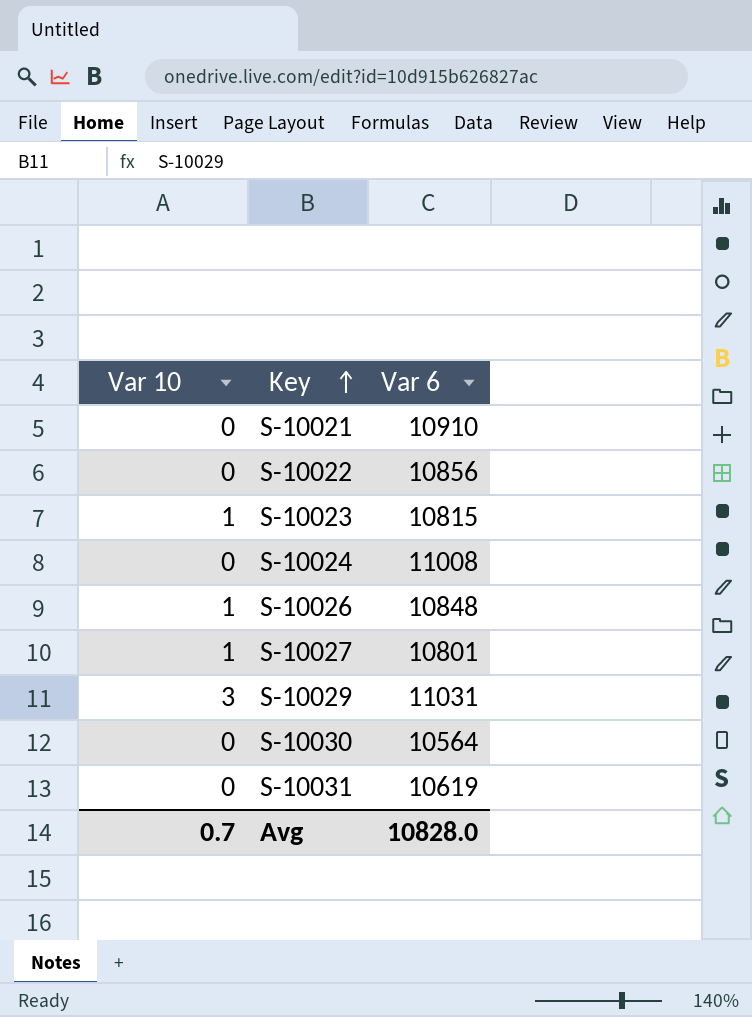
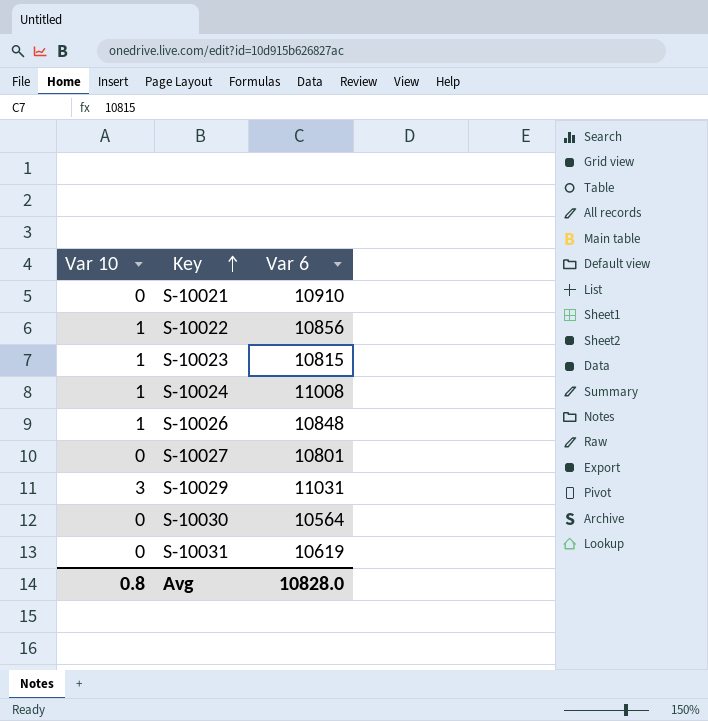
S-10022 | Var 10: 0 -> 1
S-10024 | Var 10: 0 -> 1
S-10027 | Var 10: 1 -> 0
Avg | Var 10: 0.7 -> 0.8

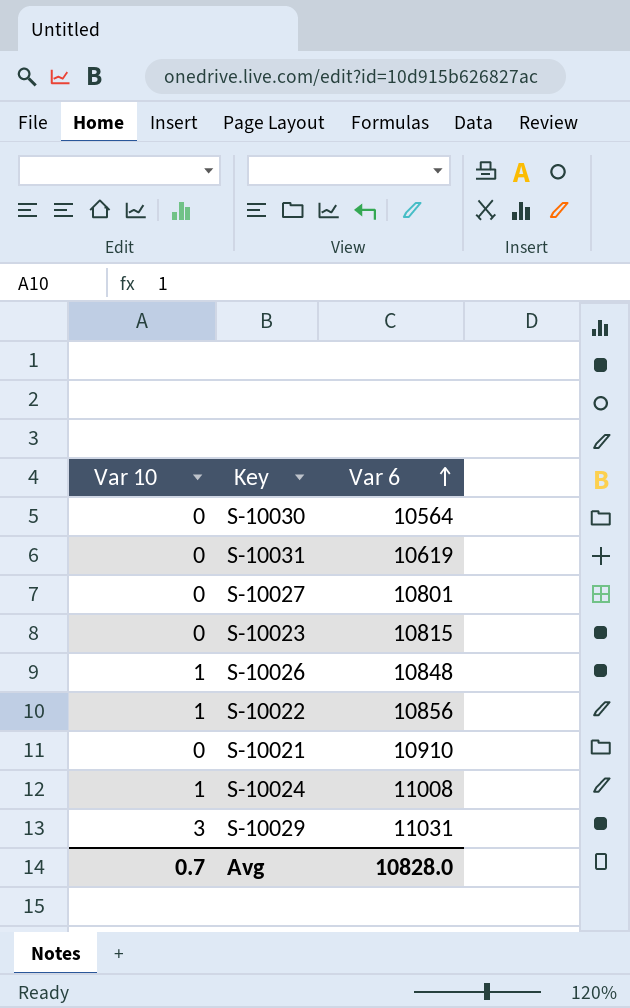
row order: Key ascending -> Var 6 ascending
S-10023 | Var 10: 1 -> 0
Avg | Var 10: 0.8 -> 0.7

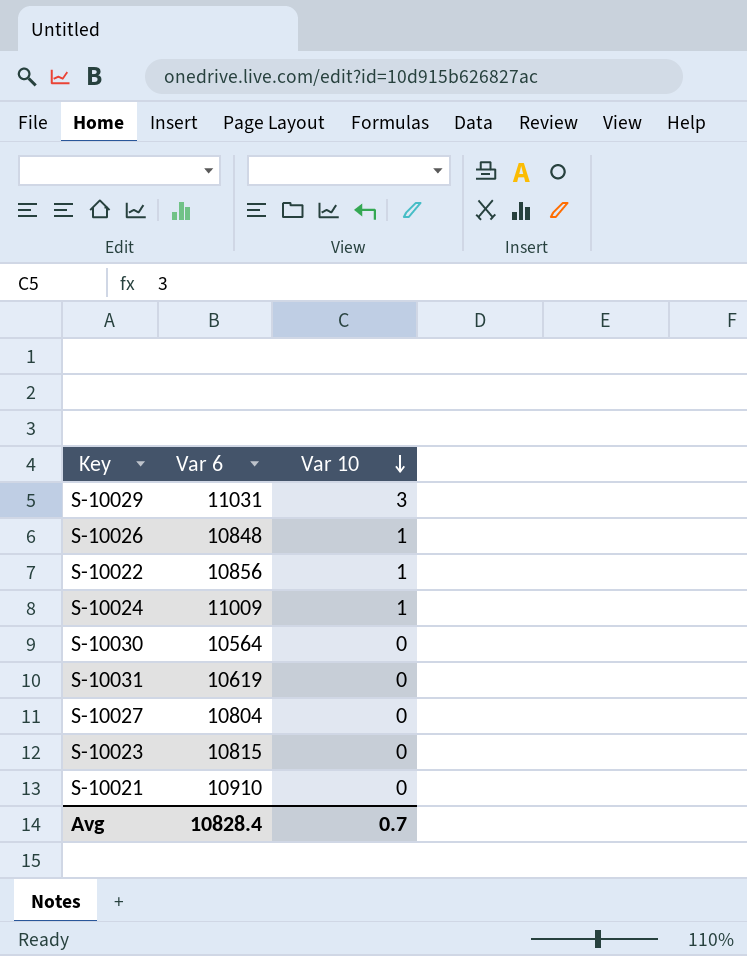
row order: Var 6 ascending -> Var 10 descending
column Var 10 | position: 1 -> 3
S-10024 | Var 6: 11008 -> 11009
S-10027 | Var 6: 10801 -> 10804
Avg | Var 6: 10828.0 -> 10828.4

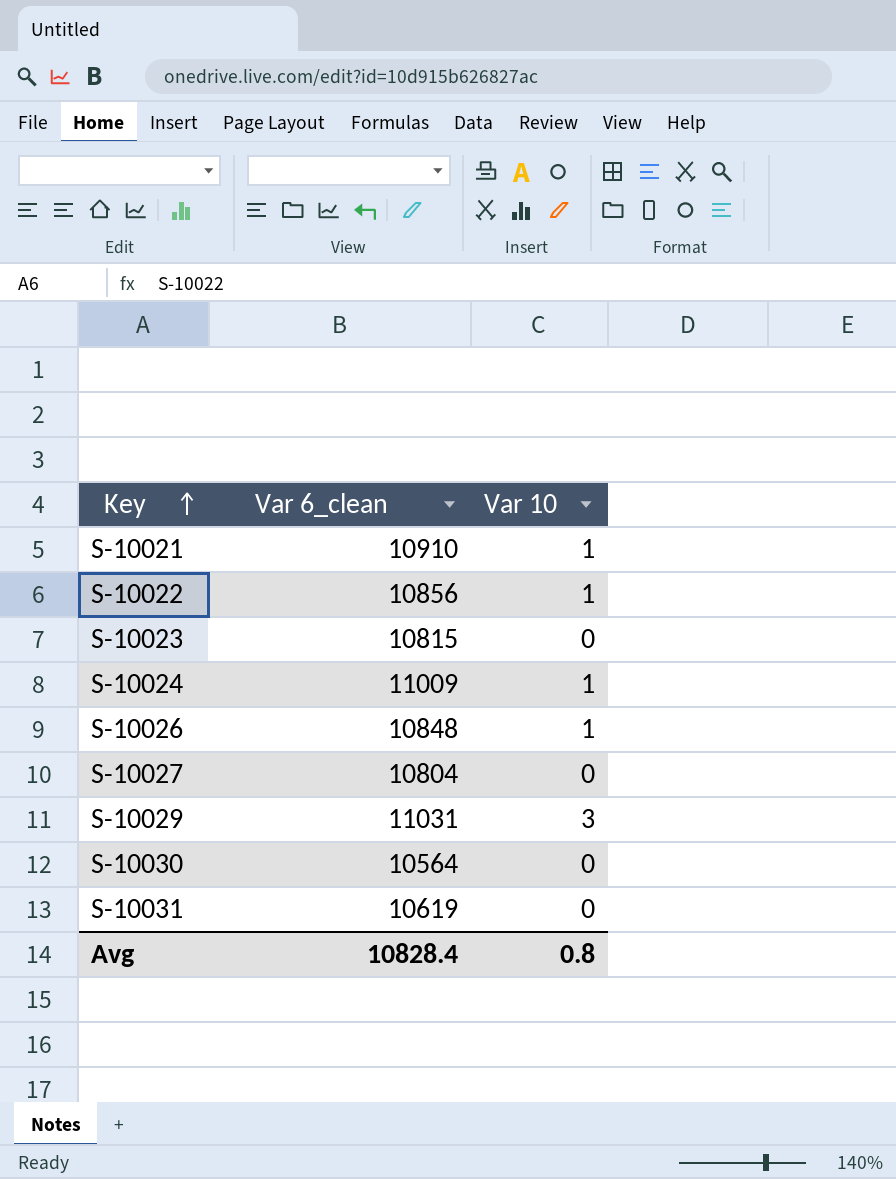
row order: Var 10 descending -> Key ascending
column name: Var 6 -> Var 6_clean
S-10021 | Var 10: 0 -> 1
Avg | Var 10: 0.7 -> 0.8

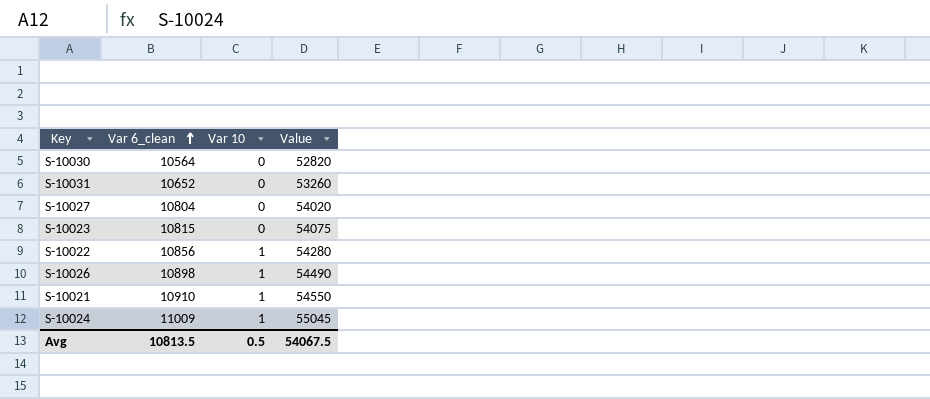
row order: Key ascending -> Var 6_clean ascending
column Value | formula: none -> [Var 6_clean] * 5
row S-10029: 11031 | 3 -> none
S-10031 | Var 6_clean: 10619 -> 10652
S-10026 | Var 6_clean: 10848 -> 10898
Avg | Var 6_clean: 10828.4 -> 10813.5
Avg | Var 10: 0.8 -> 0.5

